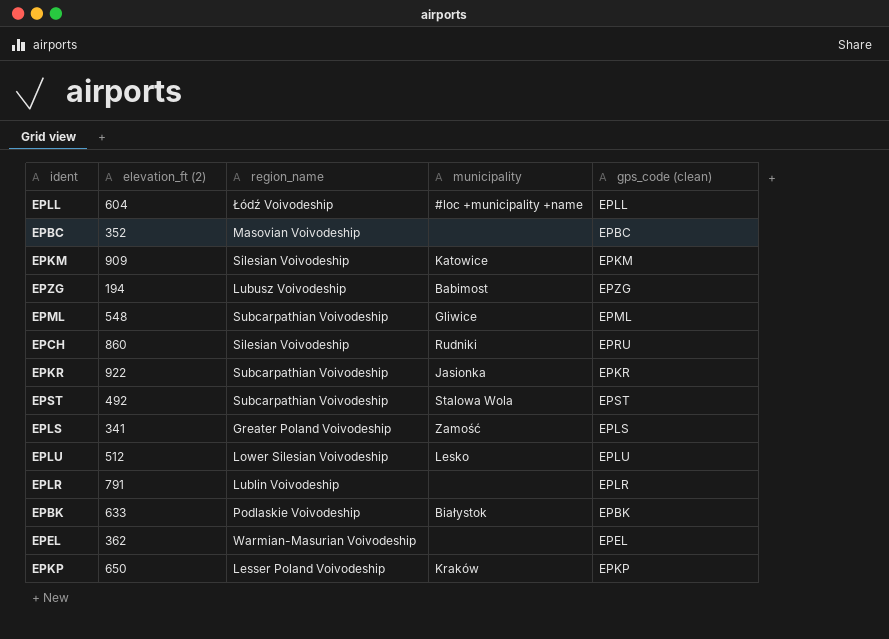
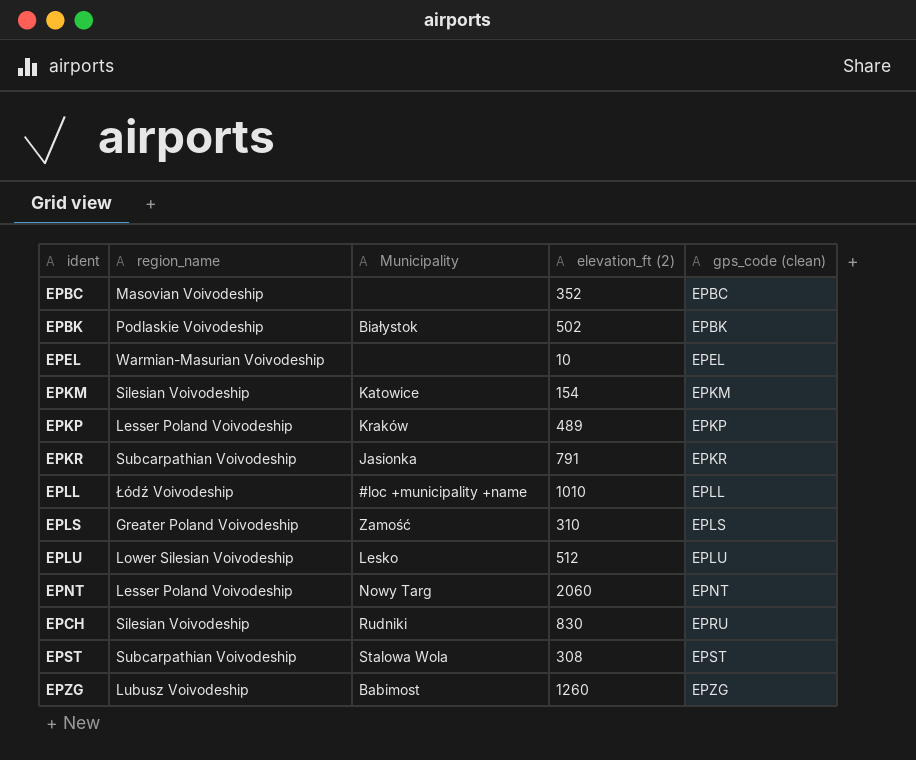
row order: none -> gps_code (clean) ascending
column name: municipality -> Municipality
column elevation_ft (2) | position: 2 -> 4
row EPML: 548 | Subcarpathian Voivodeship | Gliwice | EPML -> none
row EPLR: 791 | Lublin Voivodeship | none | EPLR -> none
EPBK | elevation_ft (2): 633 -> 502
EPEL | elevation_ft (2): 362 -> 10
EPKM | elevation_ft (2): 909 -> 154
EPKP | elevation_ft (2): 650 -> 489
EPKR | elevation_ft (2): 922 -> 791
EPLL | elevation_ft (2): 604 -> 1010
EPLS | elevation_ft (2): 341 -> 310
row EPNT: none -> Lesser Poland Voivodeship | Nowy Targ | 2060 | EPNT
EPCH | elevation_ft (2): 860 -> 830
EPST | elevation_ft (2): 492 -> 308
EPZG | elevation_ft (2): 194 -> 1260

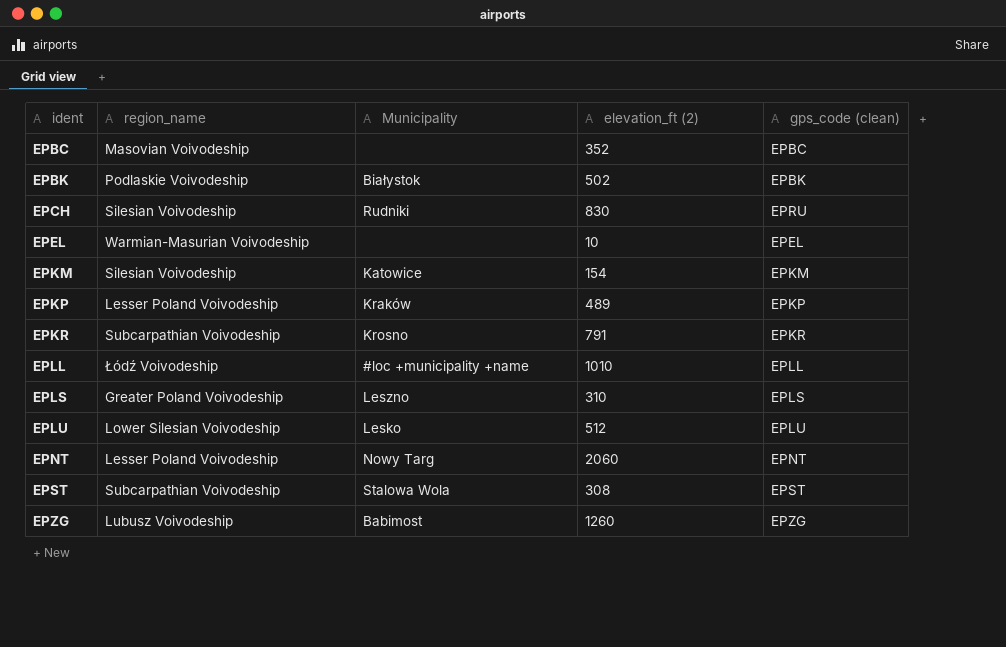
row order: gps_code (clean) ascending -> ident ascending
EPKR | Municipality: Jasionka -> Krosno
EPLS | Municipality: Zamość -> Leszno

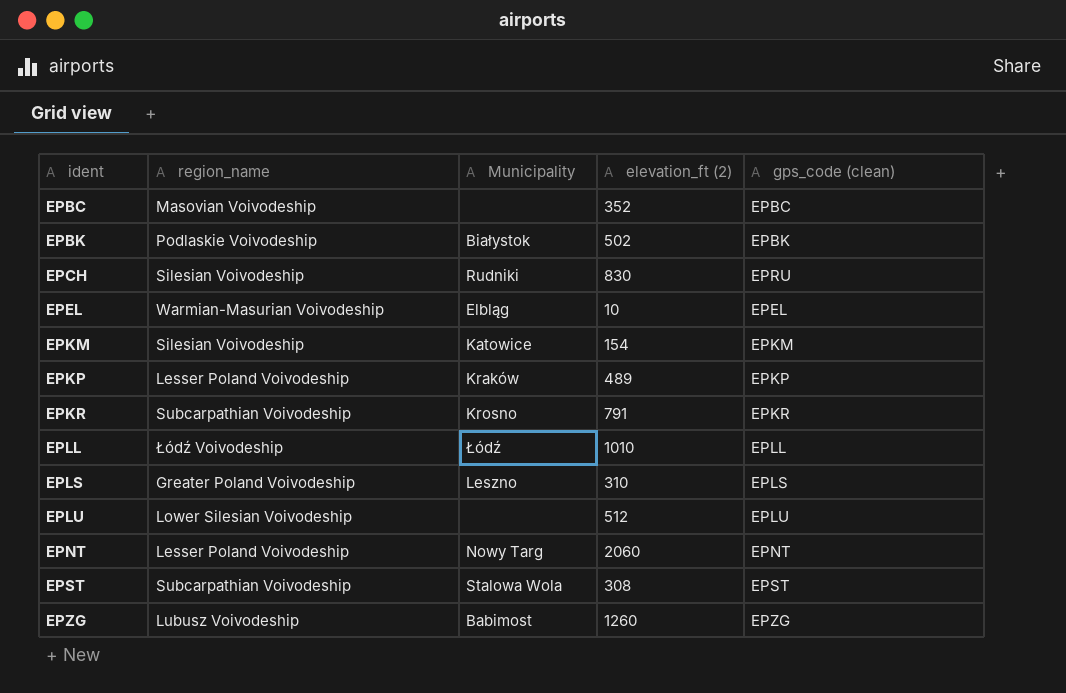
EPEL | Municipality: none -> Elbląg
EPLL | Municipality: #loc +municipality +name -> Łódź
EPLU | Municipality: Lesko -> none

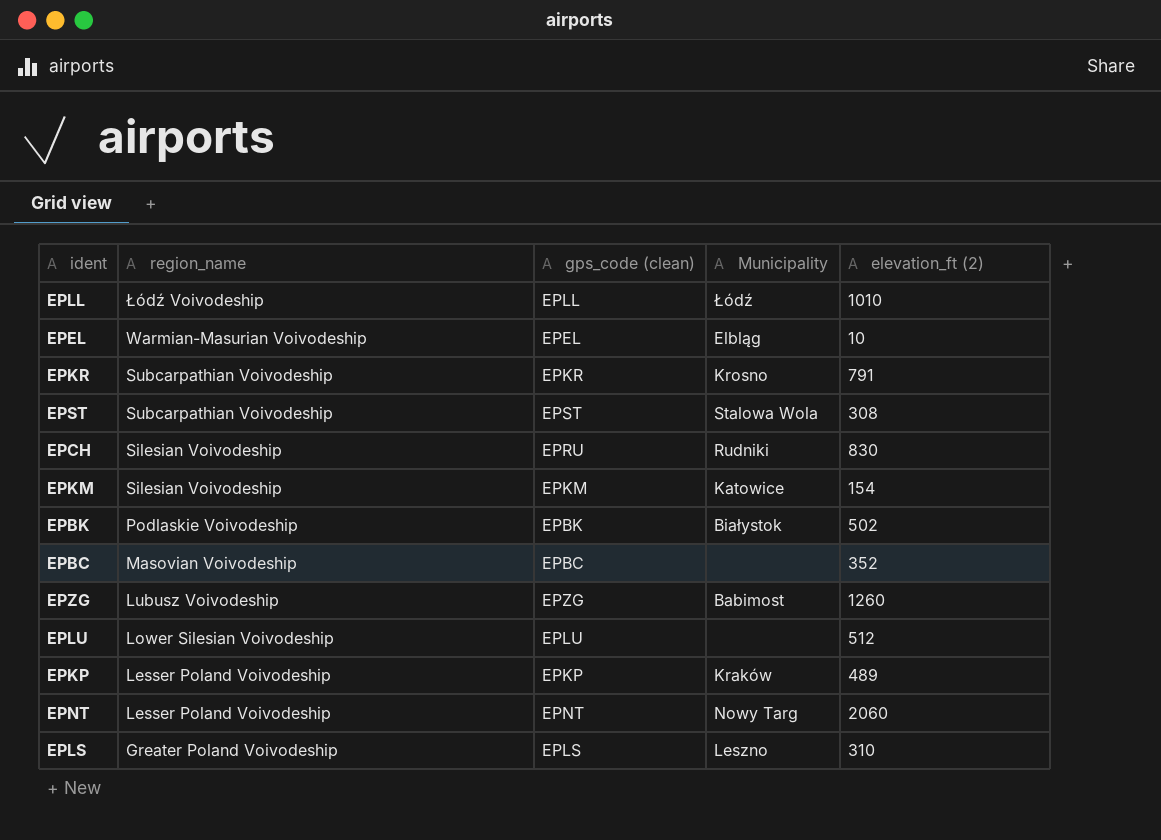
row order: ident ascending -> region_name descending
column gps_code (clean) | position: 5 -> 3

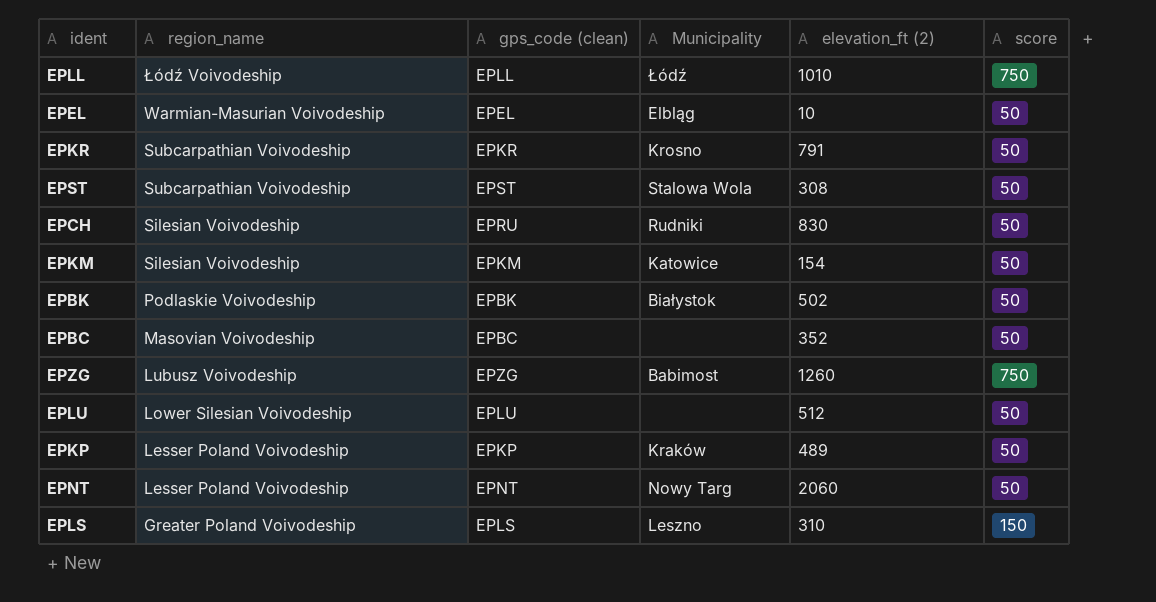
column score | position: none -> 6

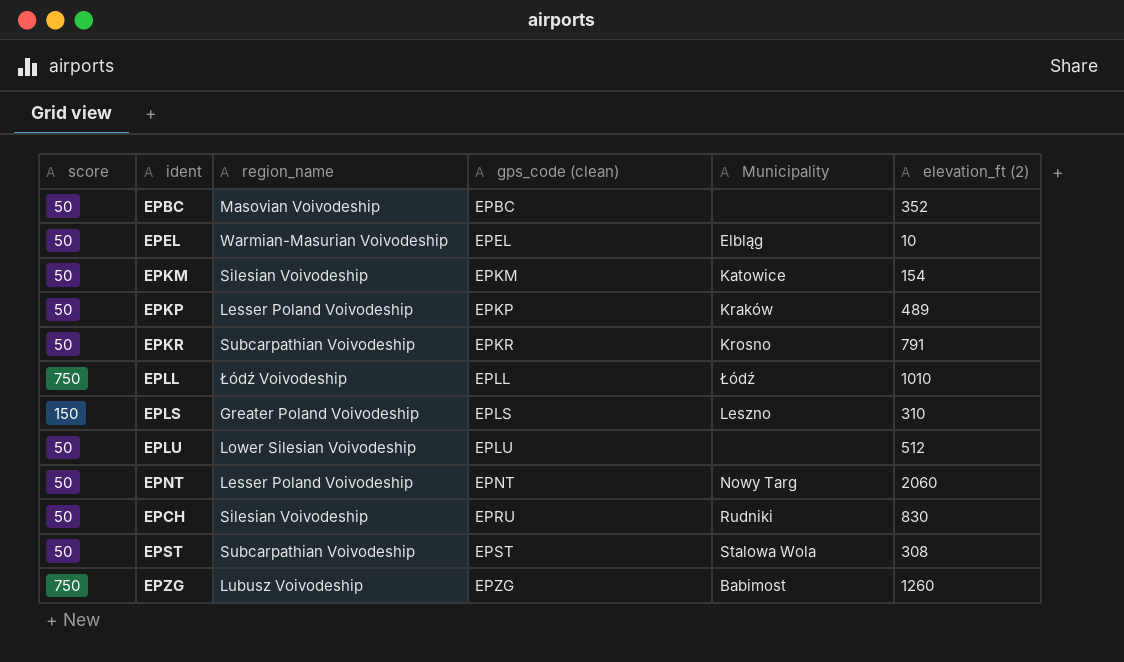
row order: region_name descending -> gps_code (clean) ascending
column score | position: 6 -> 1
row EPBK: Podlaskie Voivodeship | EPBK | Białystok | 502 | 50 -> none

